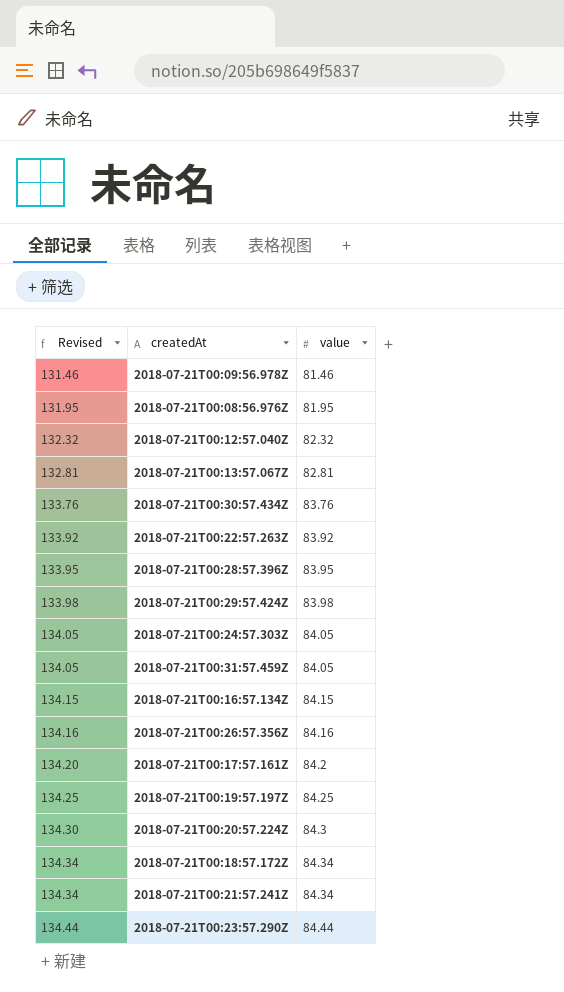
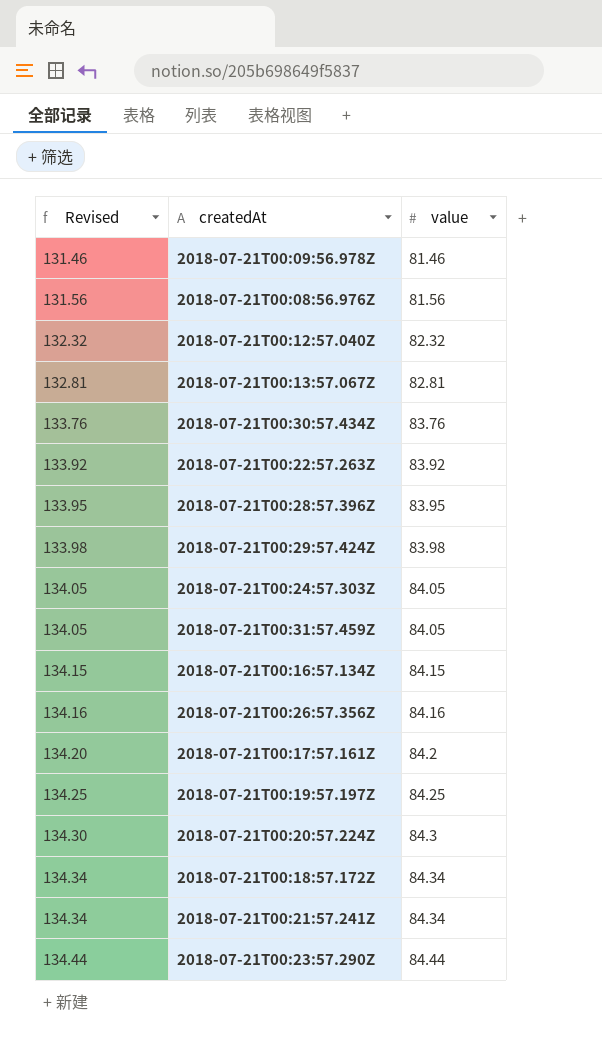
2018-07-21T00:08:56.976Z | Revised: 131.95 -> 131.56
2018-07-21T00:08:56.976Z | value: 81.95 -> 81.56

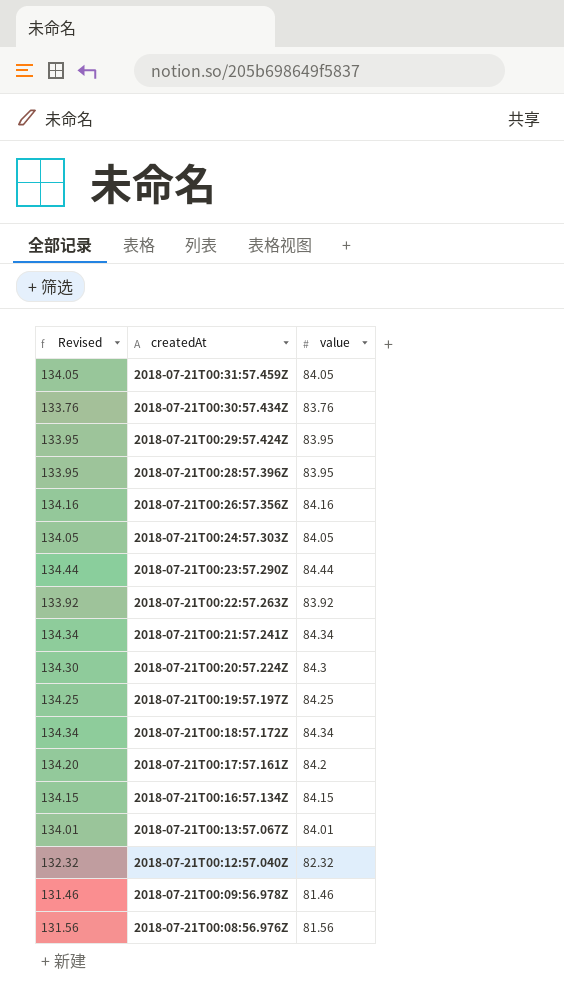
row order: Revised ascending -> createdAt descending
2018-07-21T00:29:57.424Z | Revised: 133.98 -> 133.95
2018-07-21T00:29:57.424Z | value: 83.98 -> 83.95
2018-07-21T00:13:57.067Z | Revised: 132.81 -> 134.01
2018-07-21T00:13:57.067Z | value: 82.81 -> 84.01

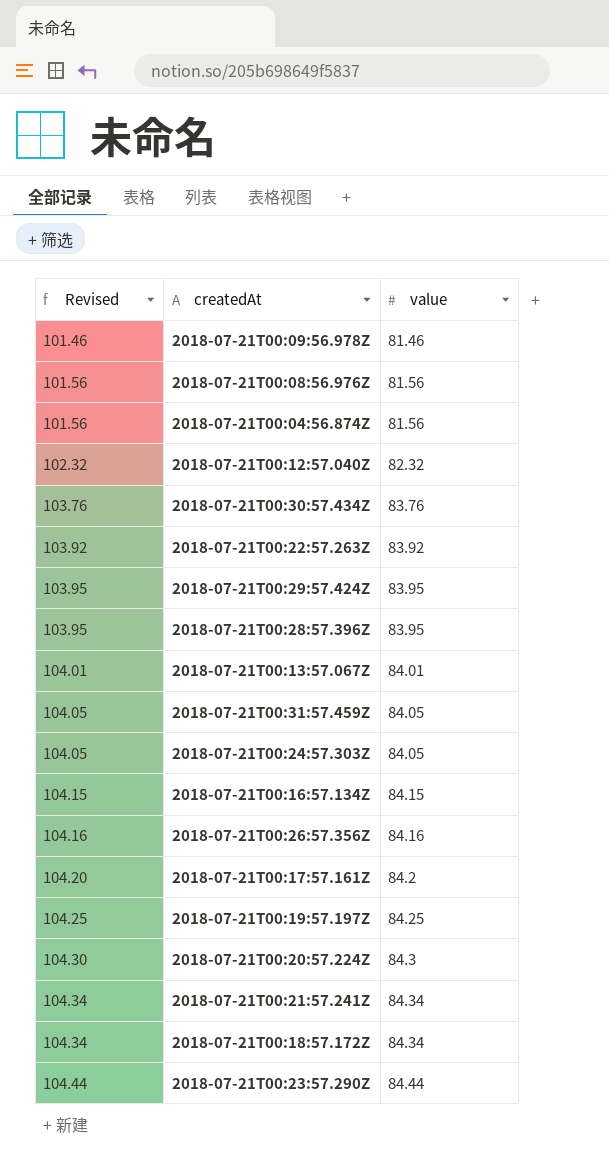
row order: createdAt descending -> Revised ascending
column Revised | formula: [value] + 50 -> [value] + 20
row 2018-07-21T00:04:56.874Z: none -> 101.56 | 81.56

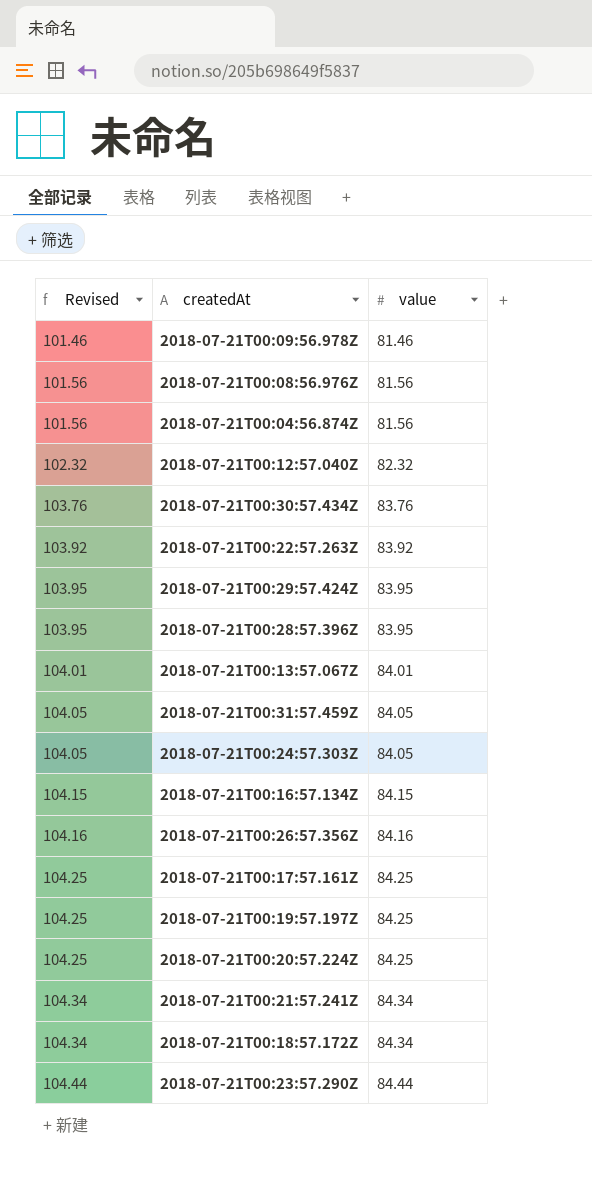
2018-07-21T00:17:57.161Z | Revised: 104.20 -> 104.25
2018-07-21T00:17:57.161Z | value: 84.2 -> 84.25
2018-07-21T00:20:57.224Z | Revised: 104.30 -> 104.25
2018-07-21T00:20:57.224Z | value: 84.3 -> 84.25

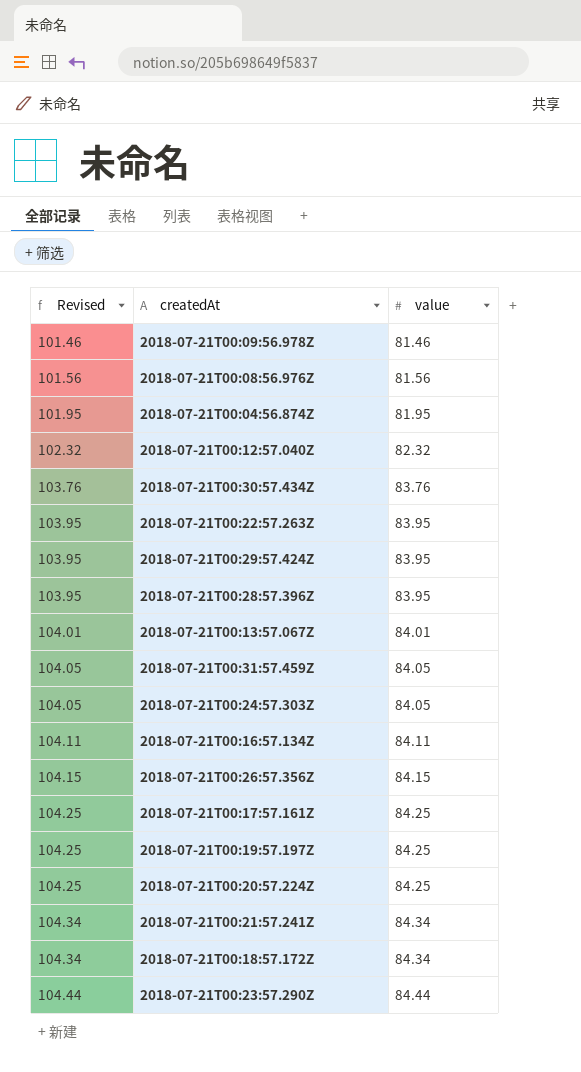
2018-07-21T00:04:56.874Z | Revised: 101.56 -> 101.95
2018-07-21T00:04:56.874Z | value: 81.56 -> 81.95
2018-07-21T00:22:57.263Z | Revised: 103.92 -> 103.95
2018-07-21T00:22:57.263Z | value: 83.92 -> 83.95
2018-07-21T00:16:57.134Z | Revised: 104.15 -> 104.11
2018-07-21T00:16:57.134Z | value: 84.15 -> 84.11
2018-07-21T00:26:57.356Z | Revised: 104.16 -> 104.15
2018-07-21T00:26:57.356Z | value: 84.16 -> 84.15

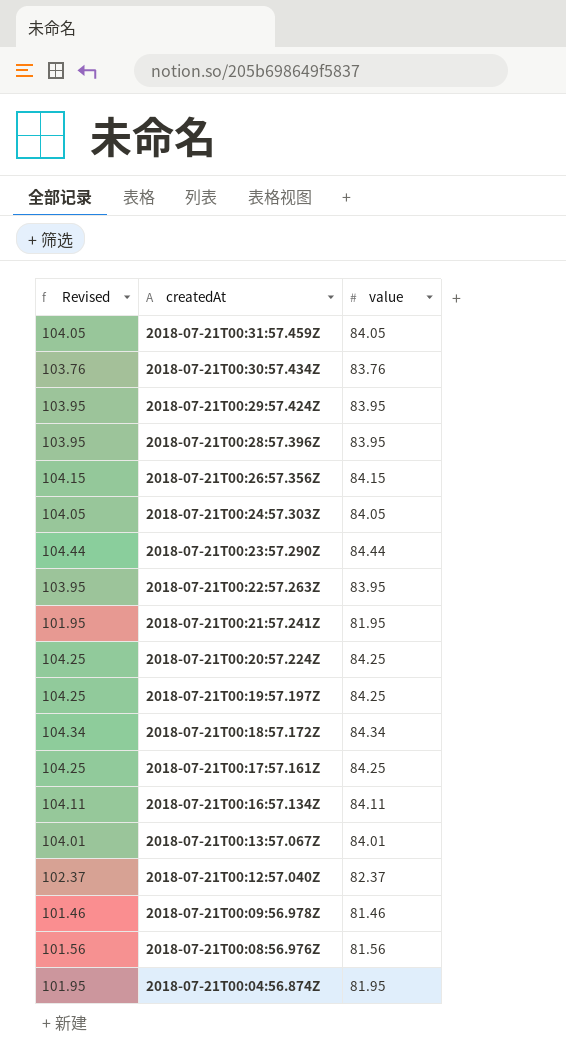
row order: Revised ascending -> createdAt descending
2018-07-21T00:21:57.241Z | Revised: 104.34 -> 101.95
2018-07-21T00:21:57.241Z | value: 84.34 -> 81.95
2018-07-21T00:12:57.040Z | Revised: 102.32 -> 102.37
2018-07-21T00:12:57.040Z | value: 82.32 -> 82.37

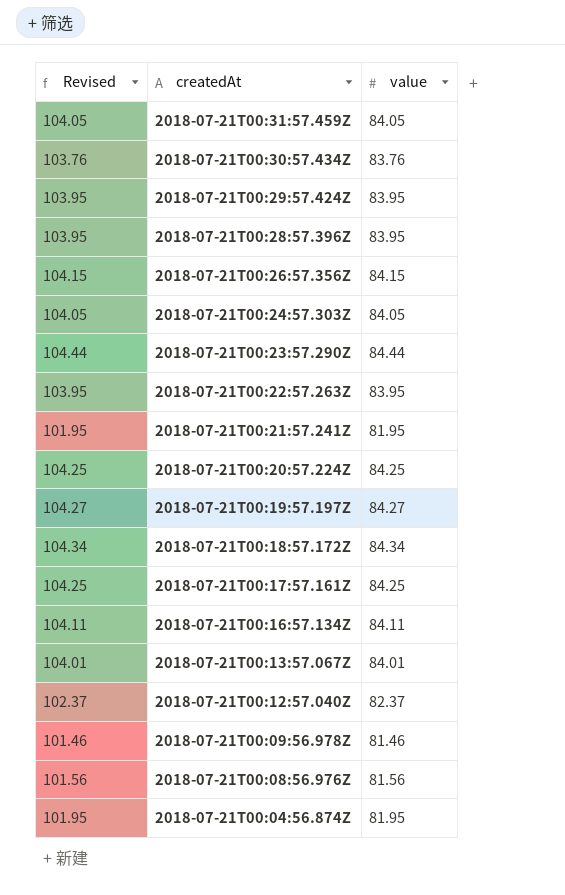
2018-07-21T00:19:57.197Z | Revised: 104.25 -> 104.27
2018-07-21T00:19:57.197Z | value: 84.25 -> 84.27

